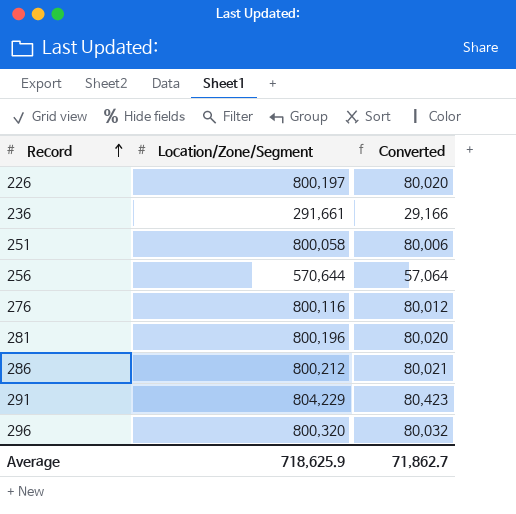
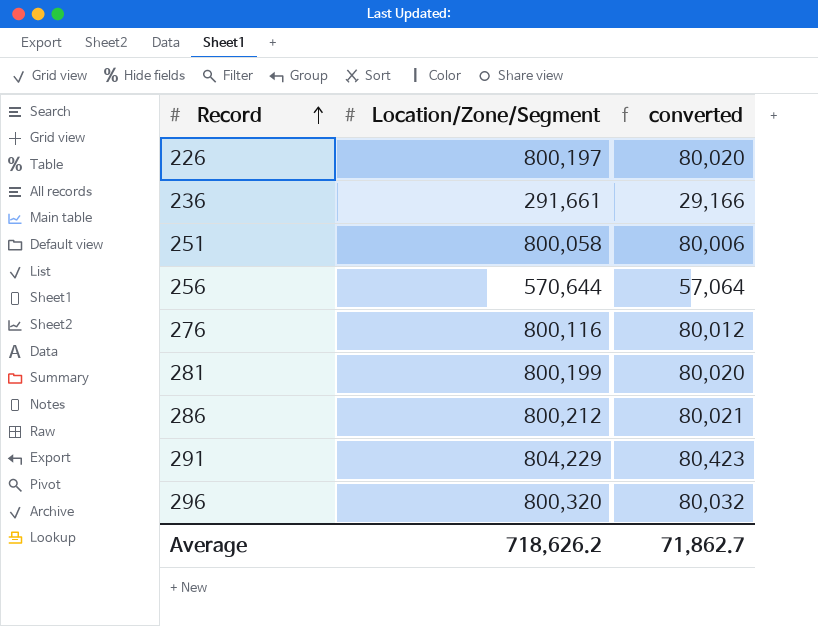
column name: Converted -> converted
281 | Location/Zone/Segment: 800,196 -> 800,199
Average | Location/Zone/Segment: 718,625.9 -> 718,626.2

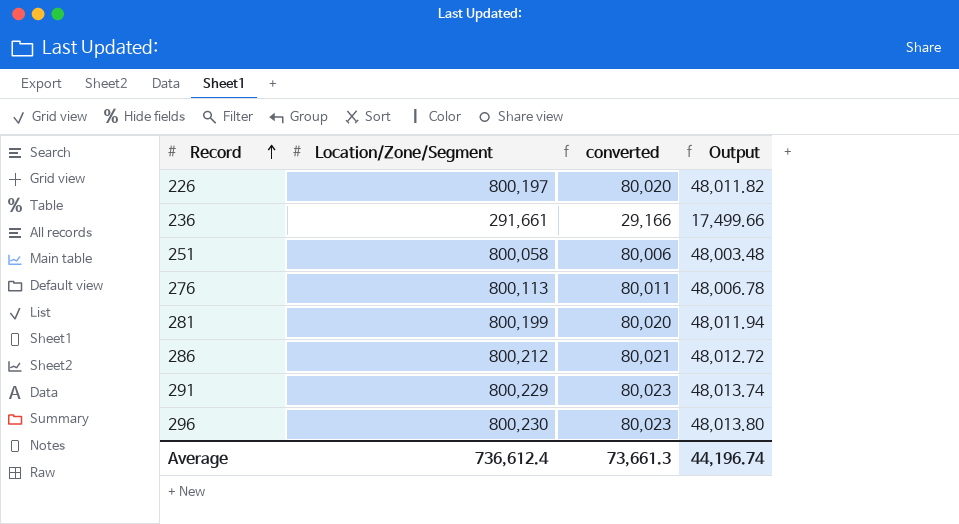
column Output | formula: none -> [Location/Zone/Segment] * 0.06
row 256: 570,644 | 57,064 -> none
276 | Location/Zone/Segment: 800,116 -> 800,113
276 | converted: 80,012 -> 80,011
291 | Location/Zone/Segment: 804,229 -> 800,229
291 | converted: 80,423 -> 80,023
296 | Location/Zone/Segment: 800,320 -> 800,230
296 | converted: 80,032 -> 80,023
Average | Location/Zone/Segment: 718,626.2 -> 736,612.4
Average | converted: 71,862.7 -> 73,661.3

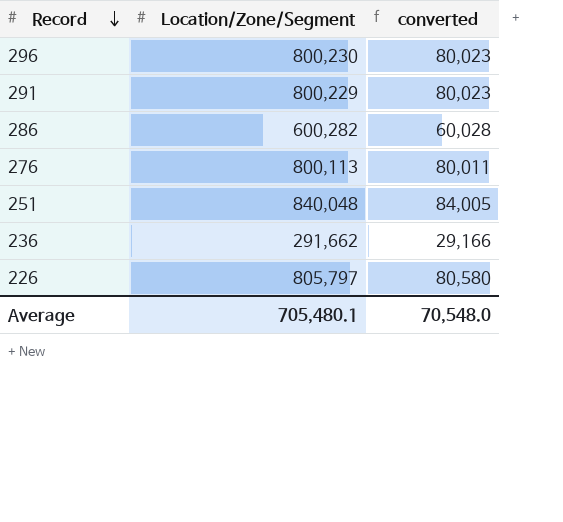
row order: Record ascending -> Record descending
column Output | formula: [Location/Zone/Segment] * 0.06 -> none
row 281: 800,199 | 80,020 | 48,011.94 -> none
286 | Location/Zone/Segment: 800,212 -> 600,282
286 | converted: 80,021 -> 60,028
251 | Location/Zone/Segment: 800,058 -> 840,048
251 | converted: 80,006 -> 84,005
236 | Location/Zone/Segment: 291,661 -> 291,662
226 | Location/Zone/Segment: 800,197 -> 805,797
226 | converted: 80,020 -> 80,580
Average | Location/Zone/Segment: 736,612.4 -> 705,480.1
Average | converted: 73,661.3 -> 70,548.0

